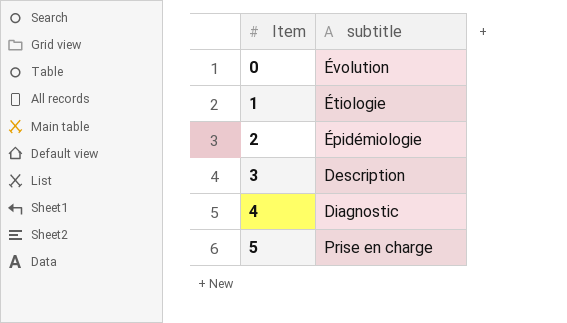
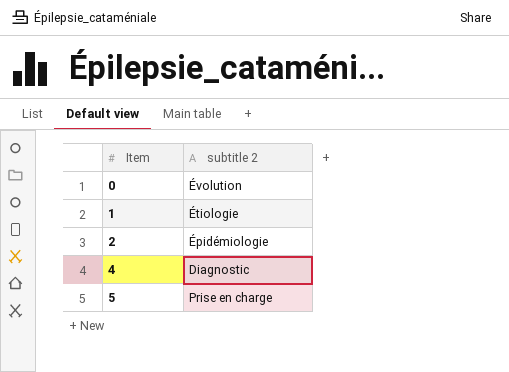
column name: subtitle -> subtitle 2
row 3: Description -> none

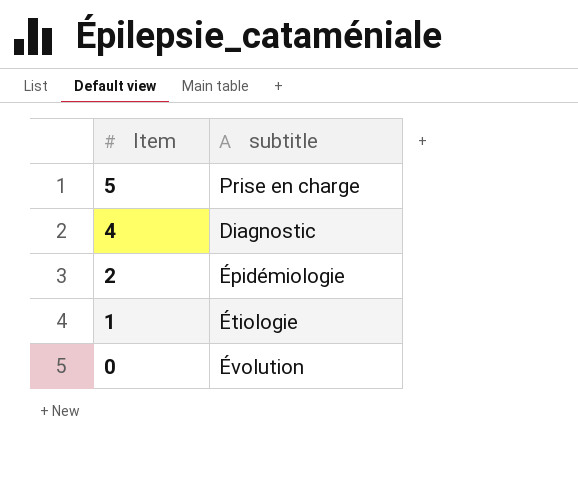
row order: Item ascending -> Item descending
column name: subtitle 2 -> subtitle

